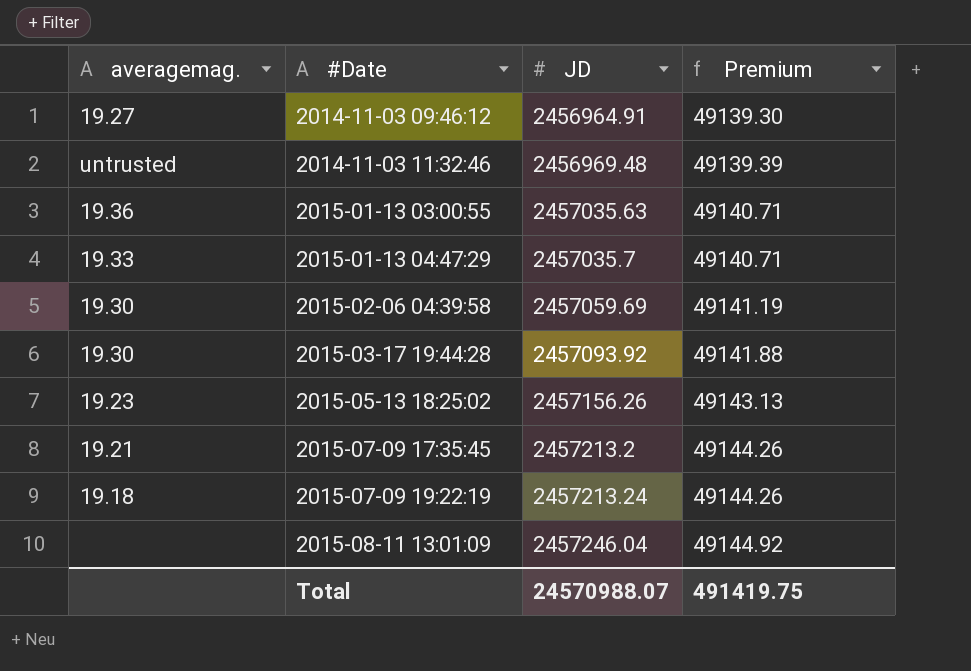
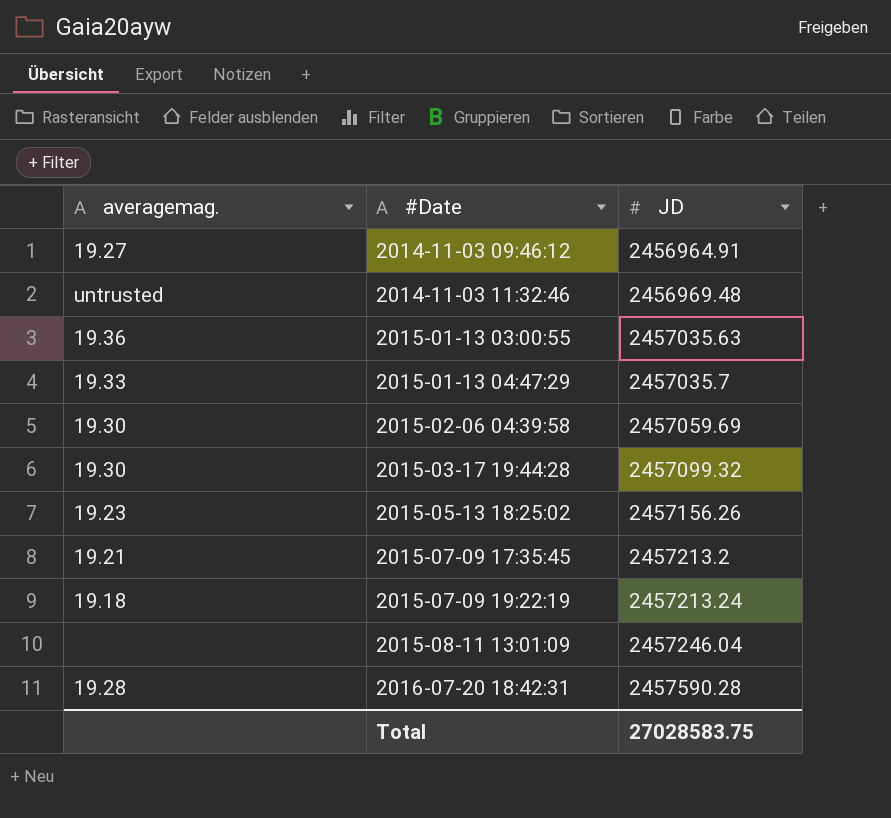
column Premium | formula: [JD] * 0.02 -> none
2015-03-17 19:44:28 | JD: 2457093.92 -> 2457099.32
row 2016-07-20 18:42:31: none -> 19.28 | 2457590.28
Total | JD: 24570988.07 -> 27028583.75

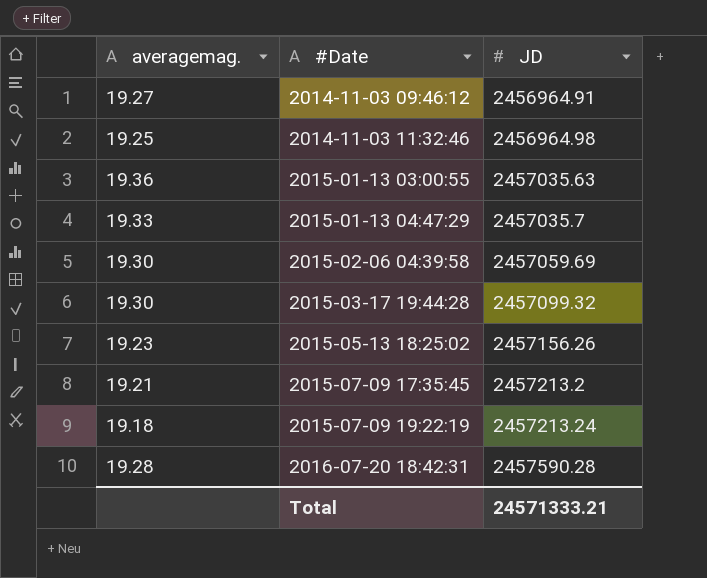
row 2015-08-11 13:01:09: none | 2457246.04 -> none
2014-11-03 11:32:46 | averagemag.: untrusted -> 19.25
2014-11-03 11:32:46 | JD: 2456969.48 -> 2456964.98
Total | JD: 27028583.75 -> 24571333.21

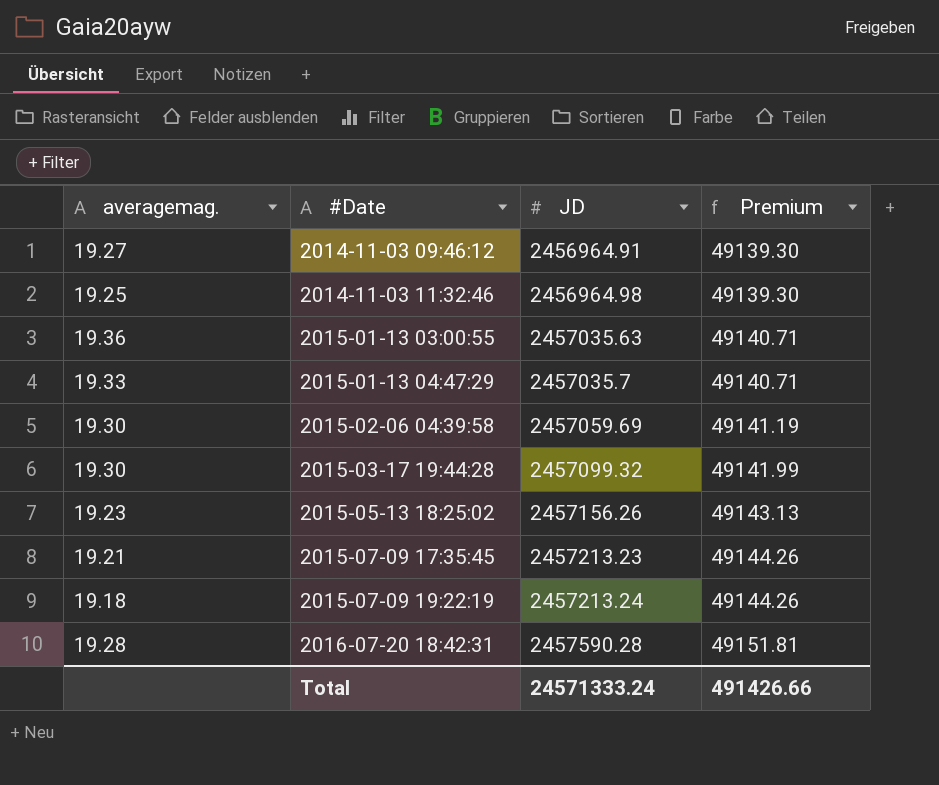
column Premium | formula: none -> [JD] * 0.02
2015-07-09 17:35:45 | JD: 2457213.2 -> 2457213.23
Total | JD: 24571333.21 -> 24571333.24

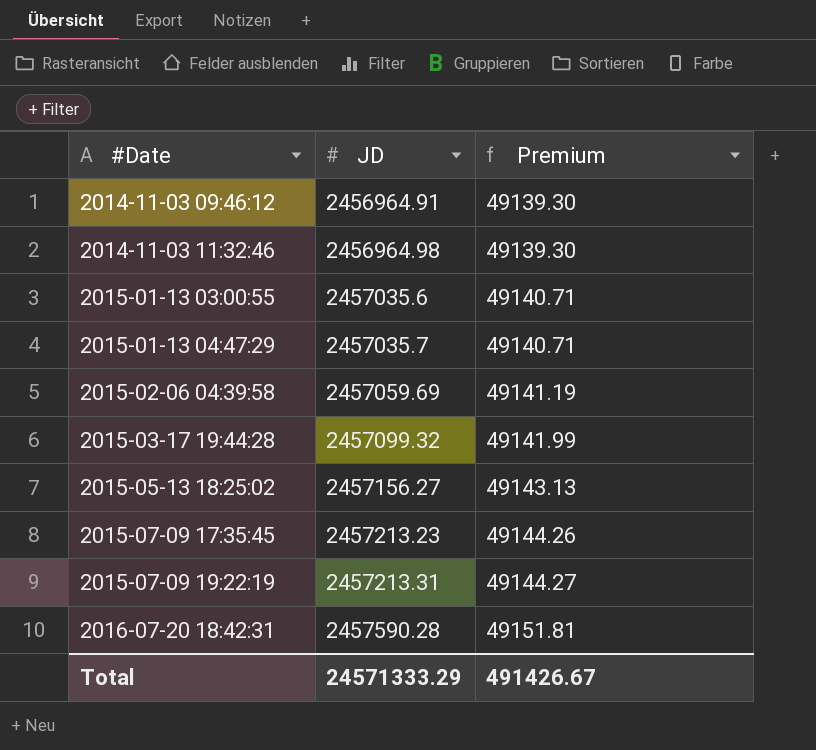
column averagemag. | position: 1 -> none
2015-01-13 03:00:55 | JD: 2457035.63 -> 2457035.6
2015-05-13 18:25:02 | JD: 2457156.26 -> 2457156.27
2015-07-09 19:22:19 | JD: 2457213.24 -> 2457213.31
2015-07-09 19:22:19 | Premium: 49144.26 -> 49144.27
Total | JD: 24571333.24 -> 24571333.29
Total | Premium: 491426.66 -> 491426.67

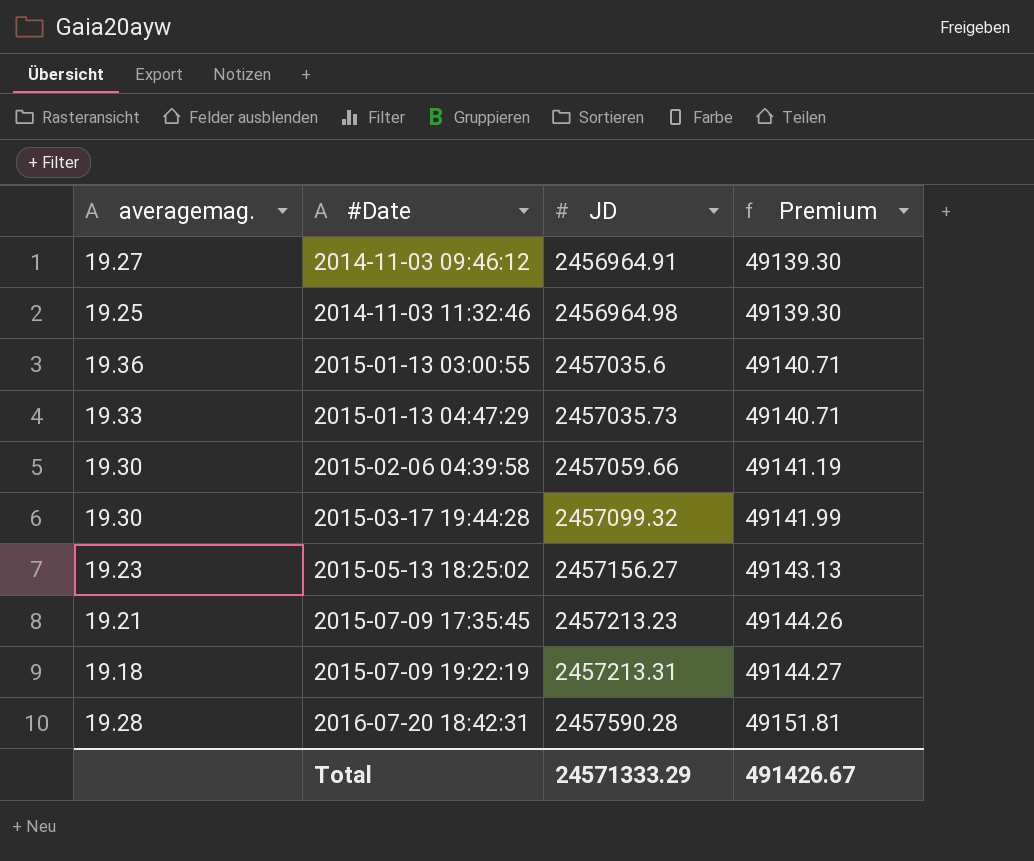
column averagemag. | position: none -> 1
2015-01-13 04:47:29 | JD: 2457035.7 -> 2457035.73
2015-02-06 04:39:58 | JD: 2457059.69 -> 2457059.66

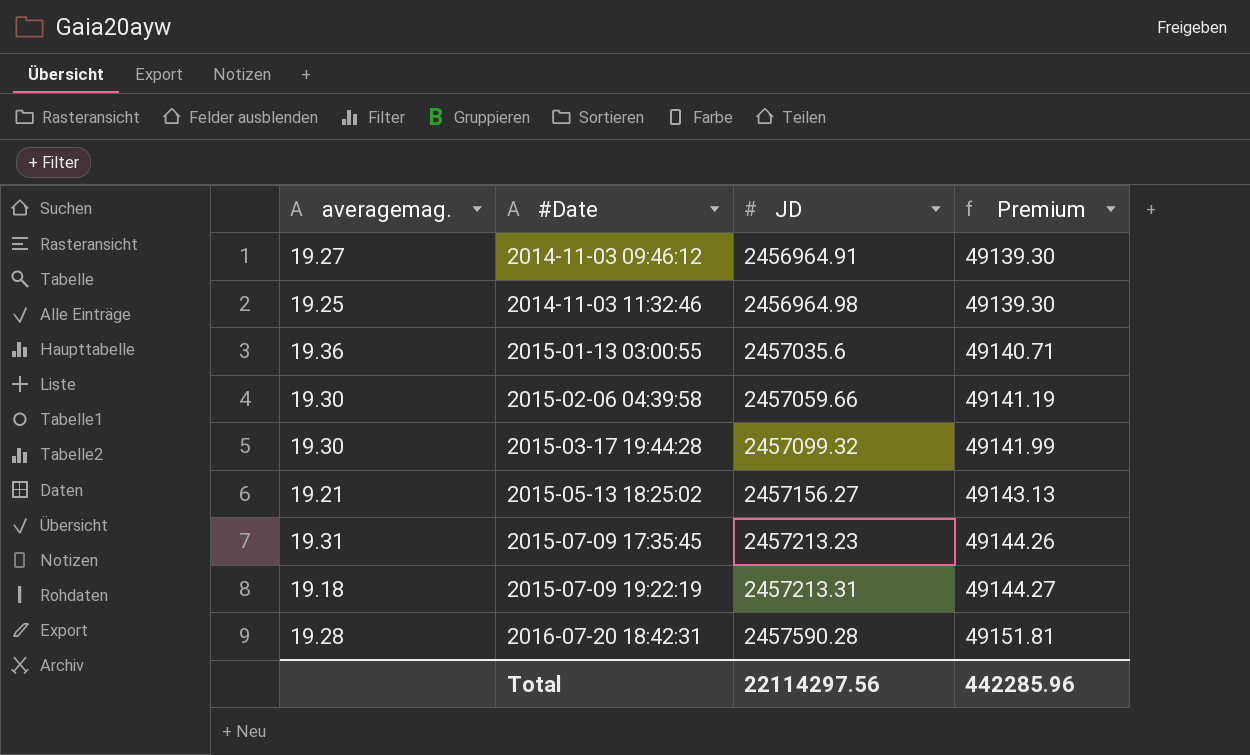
row 2015-01-13 04:47:29: 19.33 | 2457035.73 | 49140.71 -> none
2015-05-13 18:25:02 | averagemag.: 19.23 -> 19.21
2015-07-09 17:35:45 | averagemag.: 19.21 -> 19.31
Total | JD: 24571333.29 -> 22114297.56
Total | Premium: 491426.67 -> 442285.96

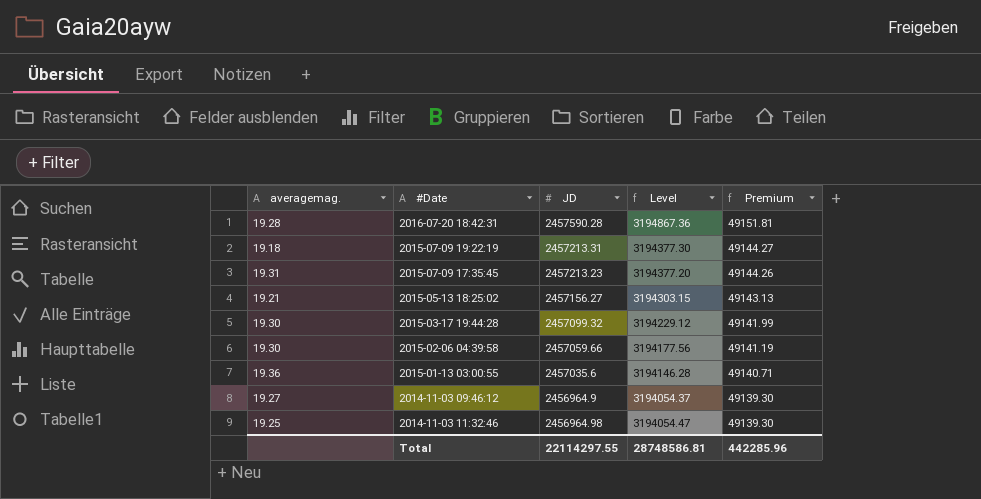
row order: #Date ascending -> Premium descending
column Level | formula: none -> [JD] * 1.3
2014-11-03 09:46:12 | JD: 2456964.91 -> 2456964.9
Total | JD: 22114297.56 -> 22114297.55

